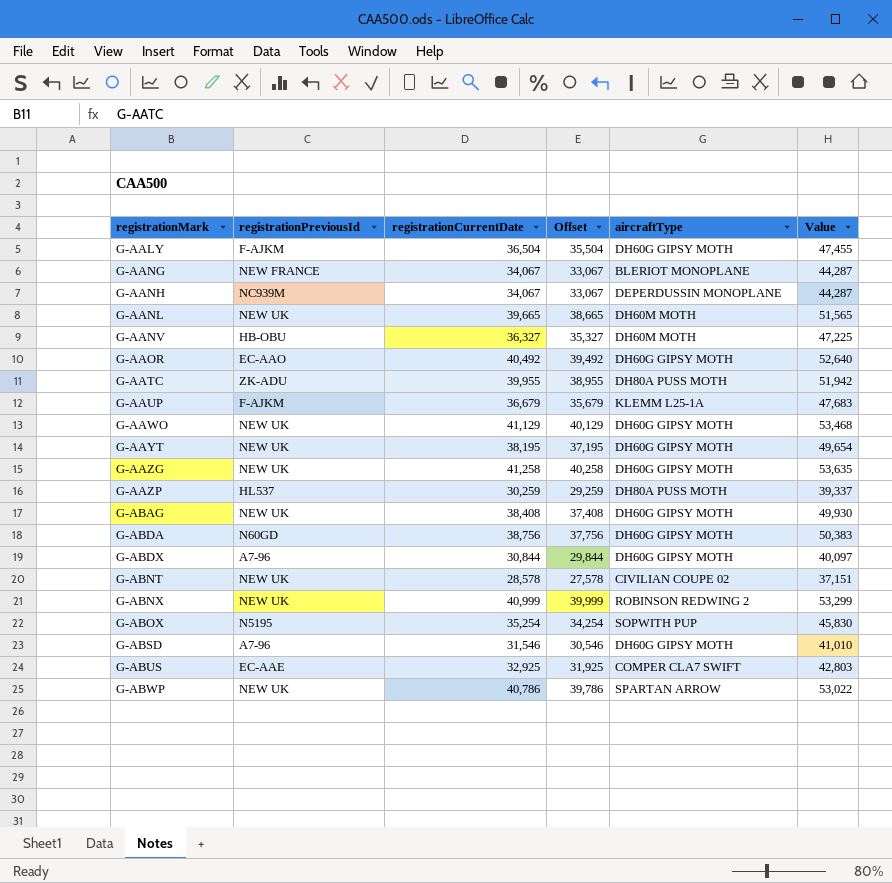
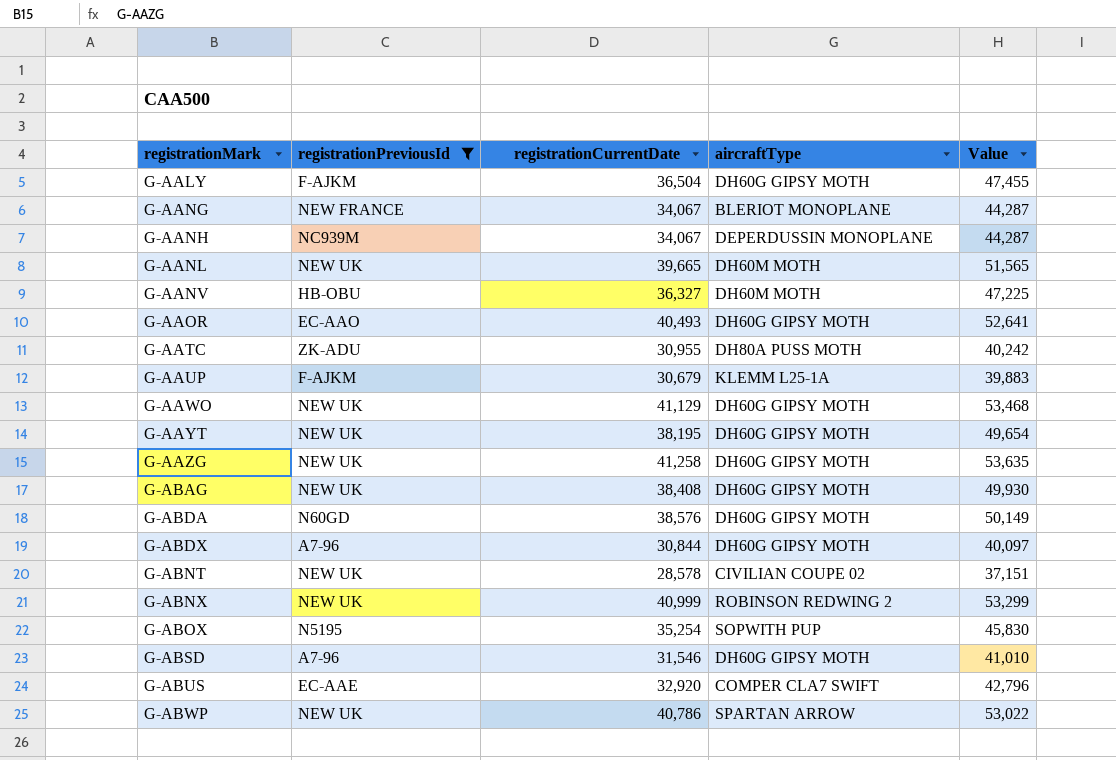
filter: none -> registrationPreviousId != HL537
column Offset | formula: [registrationCurrentDate] - 1000 -> none
G-AAOR | registrationCurrentDate: 40,492 -> 40,493
G-AAOR | Value: 52,640 -> 52,641
G-AATC | registrationCurrentDate: 39,955 -> 30,955
G-AATC | Value: 51,942 -> 40,242
G-AAUP | registrationCurrentDate: 36,679 -> 30,679
G-AAUP | Value: 47,683 -> 39,883
G-ABDA | registrationCurrentDate: 38,756 -> 38,576
G-ABDA | Value: 50,383 -> 50,149
G-ABUS | registrationCurrentDate: 32,925 -> 32,920
G-ABUS | Value: 42,803 -> 42,796

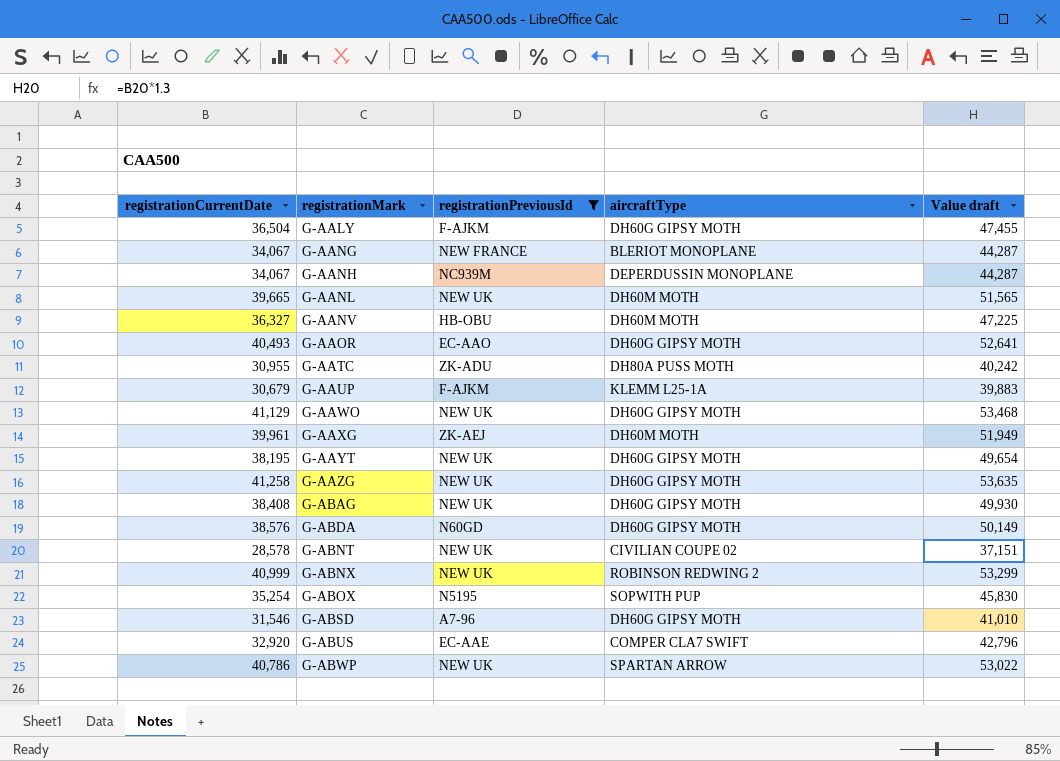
column registrationCurrentDate | position: 3 -> 1
column name: Value -> Value draft
row G-ABDX: A7-96 | 30,844 | DH60G GIPSY MOTH | 40,097 -> none
row G-AAXG: none -> 39,961 | ZK-AEJ | DH60M MOTH | 51,949

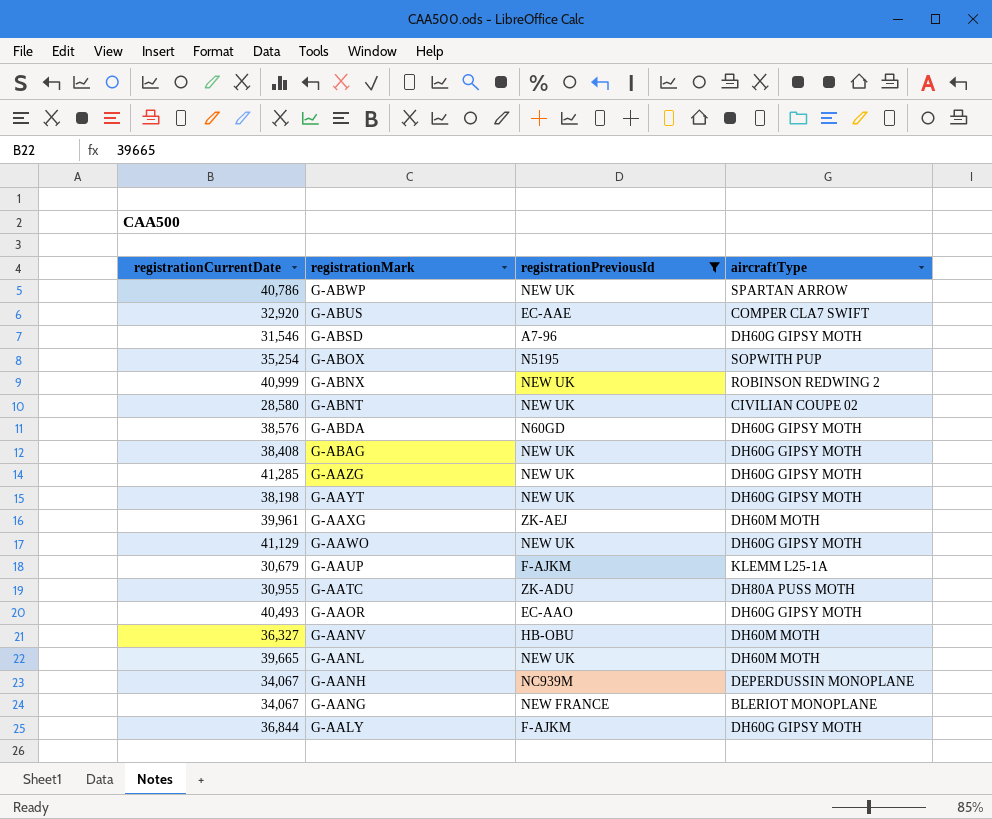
row order: registrationMark ascending -> registrationMark descending
column Value draft | formula: [registrationCurrentDate] * 1.3 -> none
G-ABNT | registrationCurrentDate: 28,578 -> 28,580
G-AAZG | registrationCurrentDate: 41,258 -> 41,285
G-AAYT | registrationCurrentDate: 38,195 -> 38,198
G-AALY | registrationCurrentDate: 36,504 -> 36,844

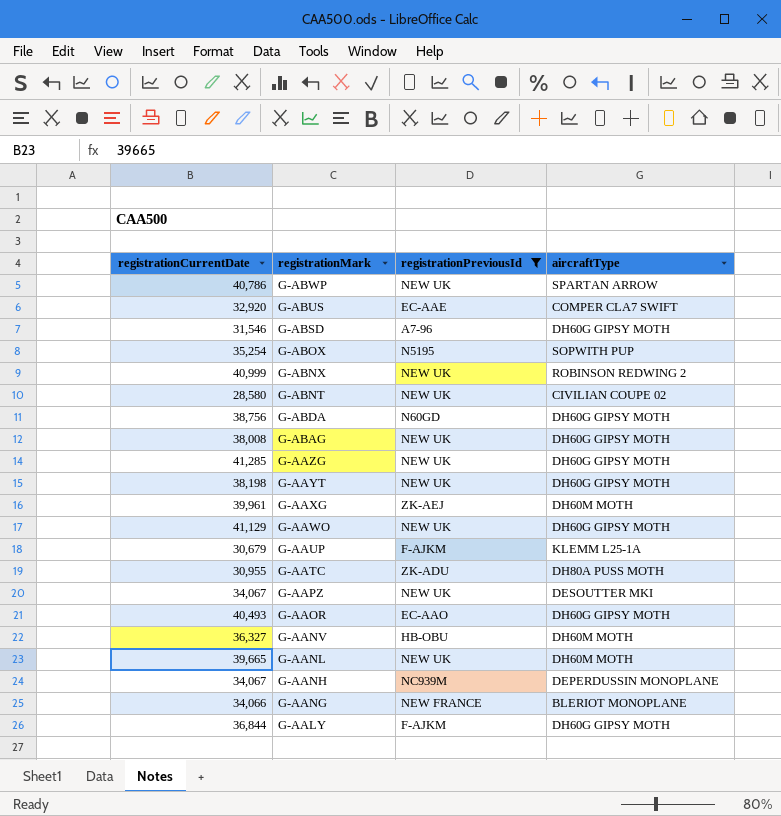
G-ABDA | registrationCurrentDate: 38,576 -> 38,756
G-ABAG | registrationCurrentDate: 38,408 -> 38,008
row G-AAPZ: none -> 34,067 | NEW UK | DESOUTTER MKI
G-AANG | registrationCurrentDate: 34,067 -> 34,066

